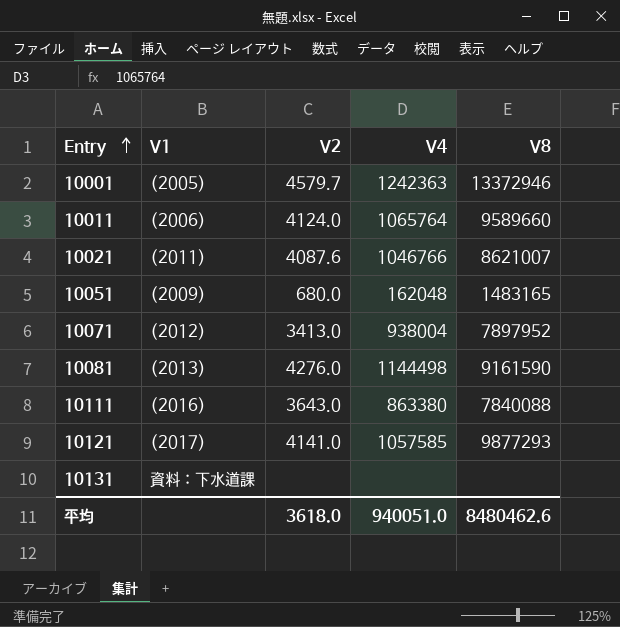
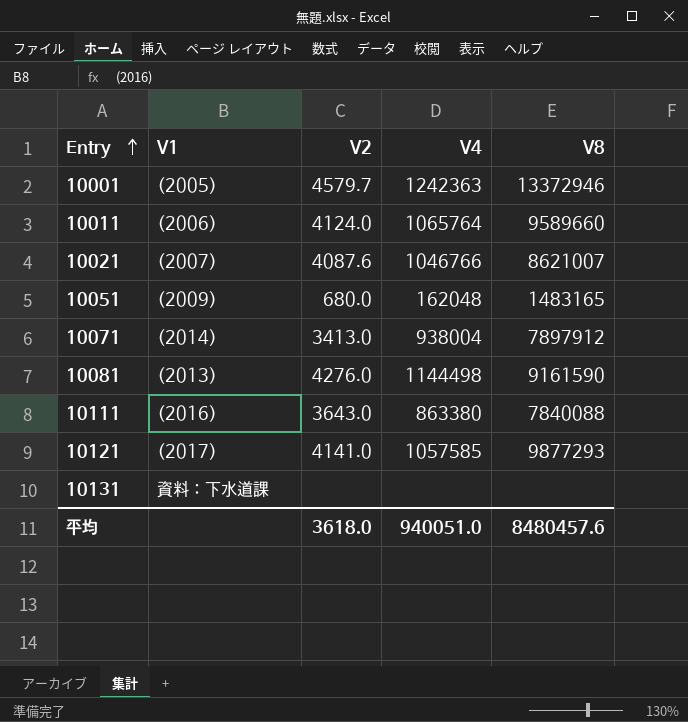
10021 | V1: (2011) -> (2007)
10071 | V1: (2012) -> (2014)
10071 | V8: 7897952 -> 7897912
平均 | V8: 8480462.6 -> 8480457.6

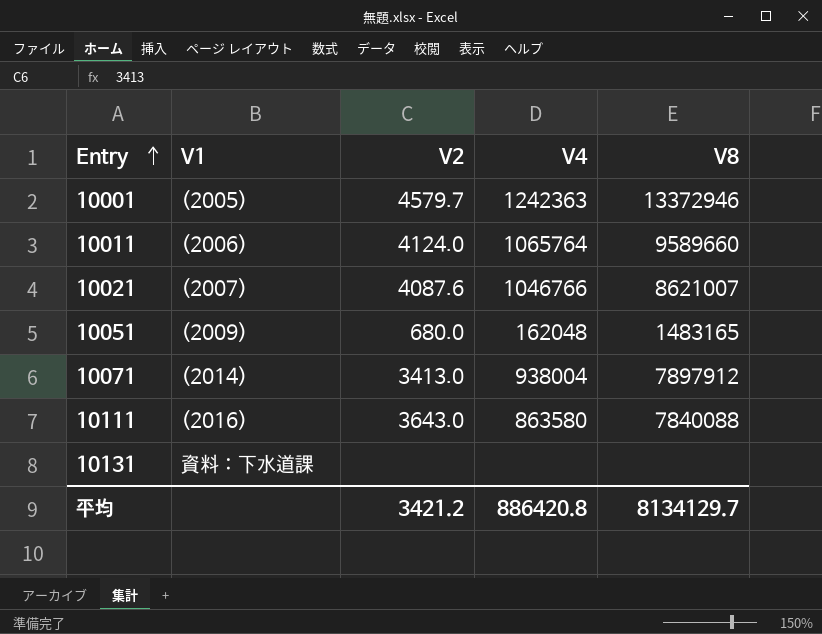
row 10081: (2013) | 4276.0 | 1144498 | 9161590 -> none
row 10121: (2017) | 4141.0 | 1057585 | 9877293 -> none
10111 | V4: 863380 -> 863580
平均 | V2: 3618.0 -> 3421.2
平均 | V4: 940051.0 -> 886420.8
平均 | V8: 8480457.6 -> 8134129.7

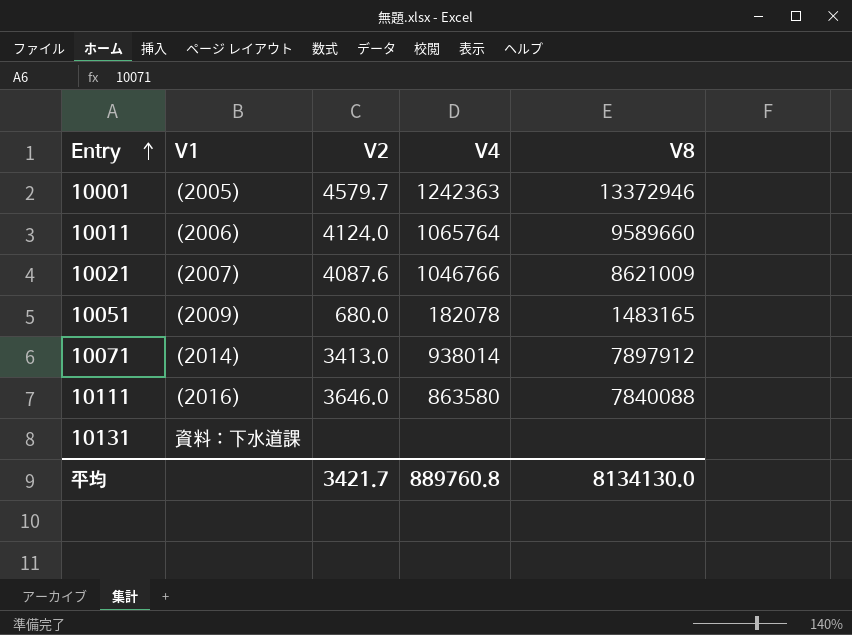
10021 | V8: 8621007 -> 8621009
10051 | V4: 162048 -> 182078
10071 | V4: 938004 -> 938014
10111 | V2: 3643.0 -> 3646.0
平均 | V2: 3421.2 -> 3421.7
平均 | V4: 886420.8 -> 889760.8
平均 | V8: 8134129.7 -> 8134130.0

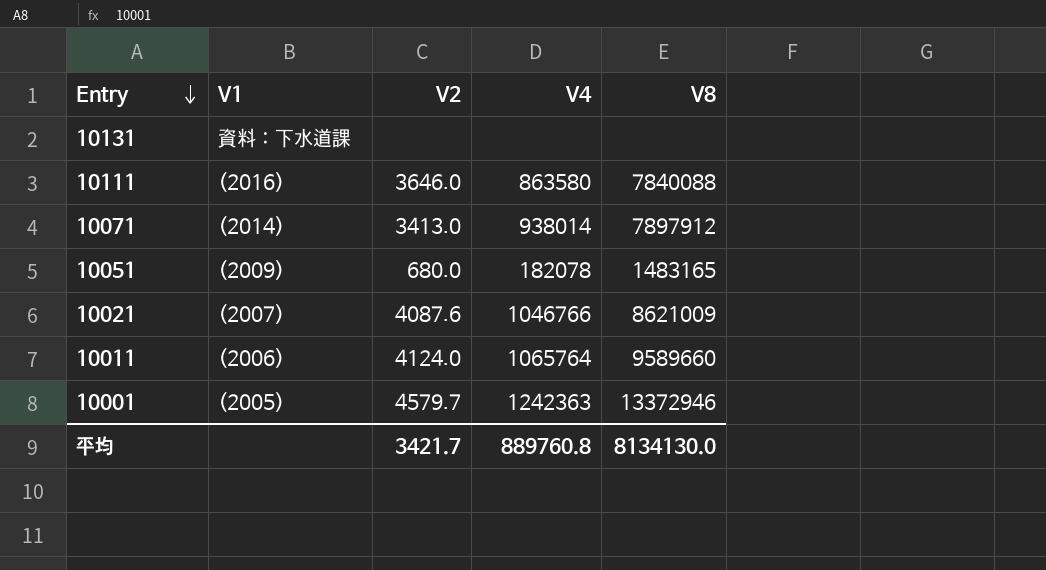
row order: Entry ascending -> Entry descending

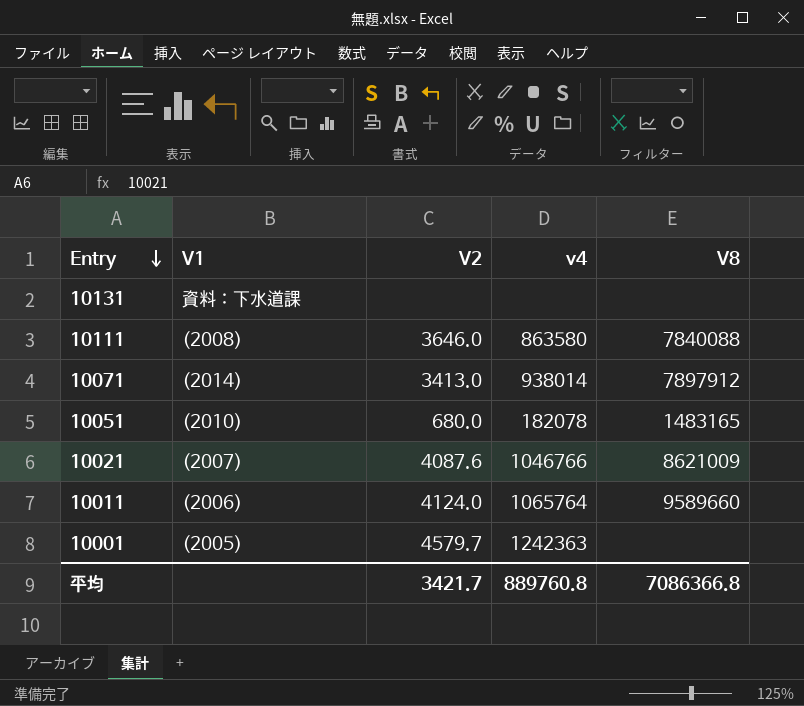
column name: V4 -> v4
10111 | V1: (2016) -> (2008)
10051 | V1: (2009) -> (2010)
10001 | V8: 13372946 -> none
平均 | V8: 8134130.0 -> 7086366.8

